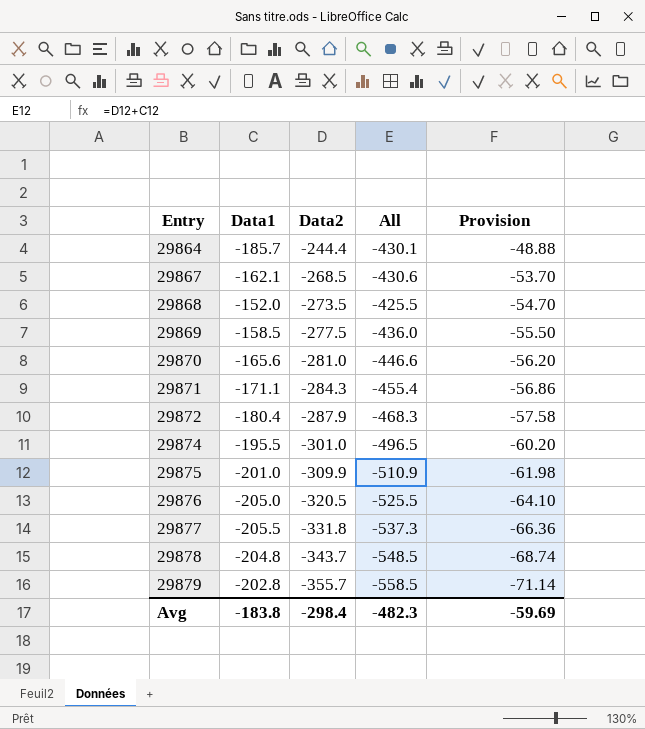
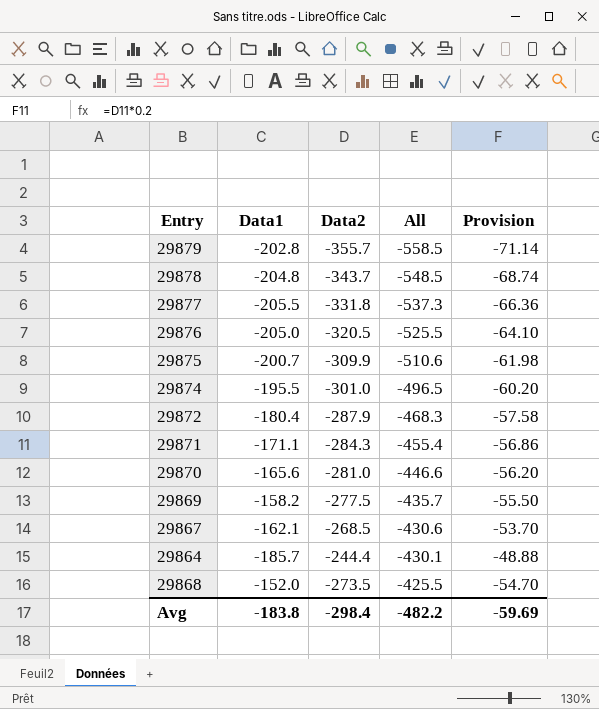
row order: Entry ascending -> All ascending
29875 | Data1: -201.0 -> -200.7
29875 | All: -510.9 -> -510.6
29869 | Data1: -158.5 -> -158.2
29869 | All: -436.0 -> -435.7
Avg | All: -482.3 -> -482.2

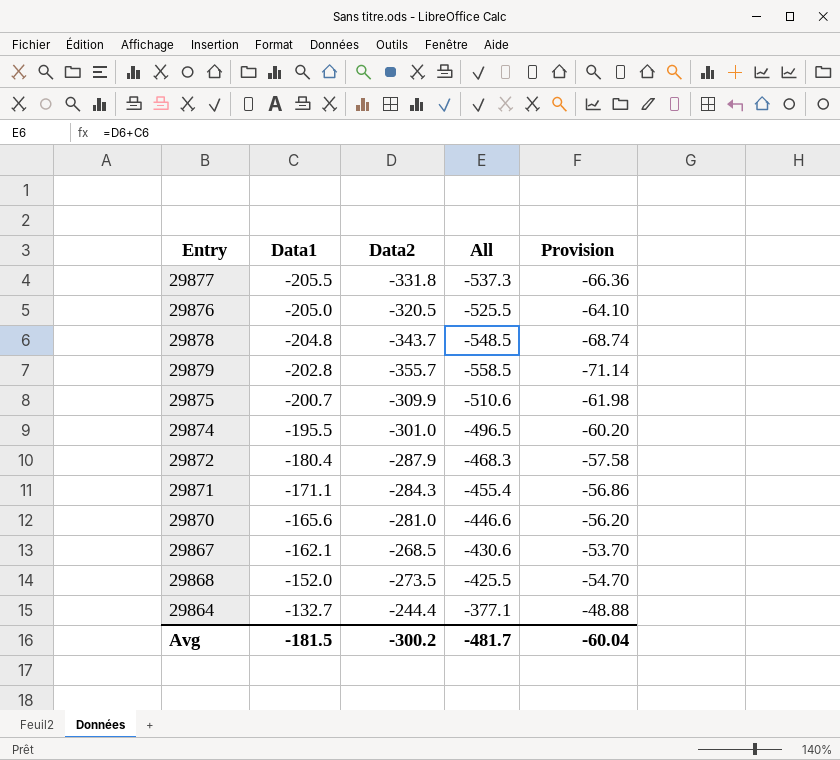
row order: All ascending -> Data1 ascending
row 29869: -158.2 | -277.5 | -435.7 | -55.50 -> none
29864 | Data1: -185.7 -> -132.7
29864 | All: -430.1 -> -377.1
Avg | Data1: -183.8 -> -181.5
Avg | Data2: -298.4 -> -300.2
Avg | All: -482.2 -> -481.7
Avg | Provision: -59.69 -> -60.04

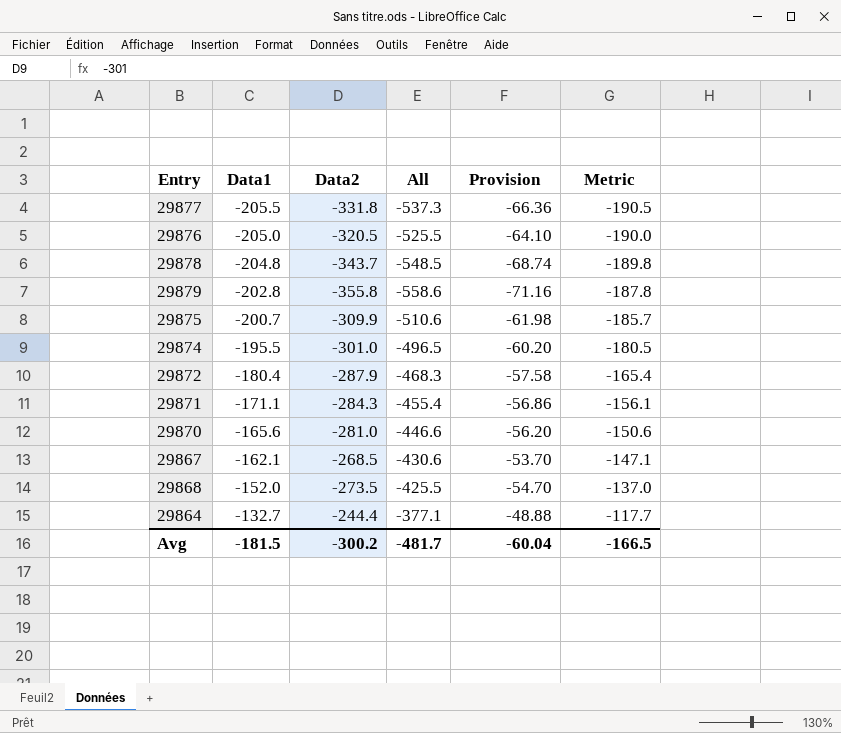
column Metric | formula: none -> [Data1] + 15
29879 | Data2: -355.7 -> -355.8
29879 | All: -558.5 -> -558.6
29879 | Provision: -71.14 -> -71.16

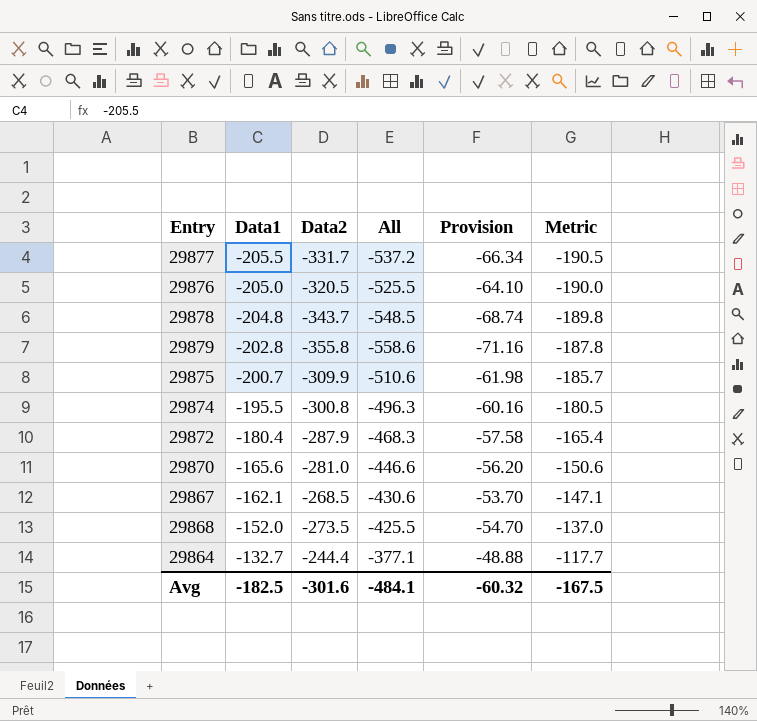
row 29871: -171.1 | -284.3 | -455.4 | -56.86 | -156.1 -> none
29877 | Data2: -331.8 -> -331.7
29877 | All: -537.3 -> -537.2
29877 | Provision: -66.36 -> -66.34
29874 | Data2: -301.0 -> -300.8
29874 | All: -496.5 -> -496.3
29874 | Provision: -60.20 -> -60.16
Avg | Data1: -181.5 -> -182.5
Avg | Data2: -300.2 -> -301.6
Avg | All: -481.7 -> -484.1
Avg | Provision: -60.04 -> -60.32
Avg | Metric: -166.5 -> -167.5

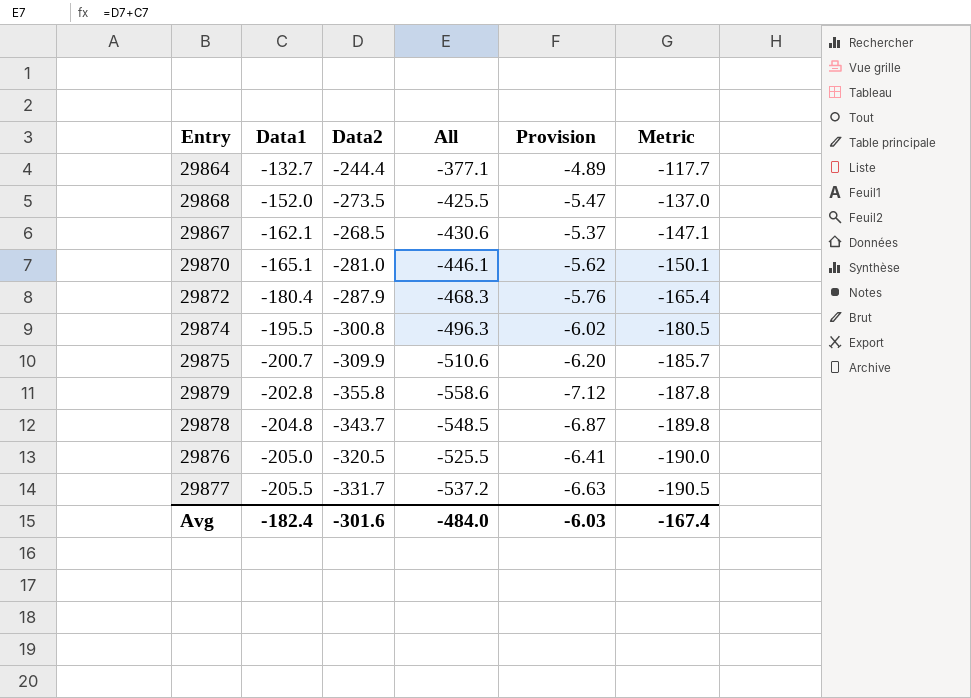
row order: Data1 ascending -> Data1 descending
column Provision | formula: [Data2] * 0.2 -> [Data2] * 0.02
29870 | Data1: -165.6 -> -165.1
29870 | All: -446.6 -> -446.1
29870 | Metric: -150.6 -> -150.1
Avg | Data1: -182.5 -> -182.4
Avg | All: -484.1 -> -484.0
Avg | Provision: -60.32 -> -6.03
Avg | Metric: -167.5 -> -167.4

